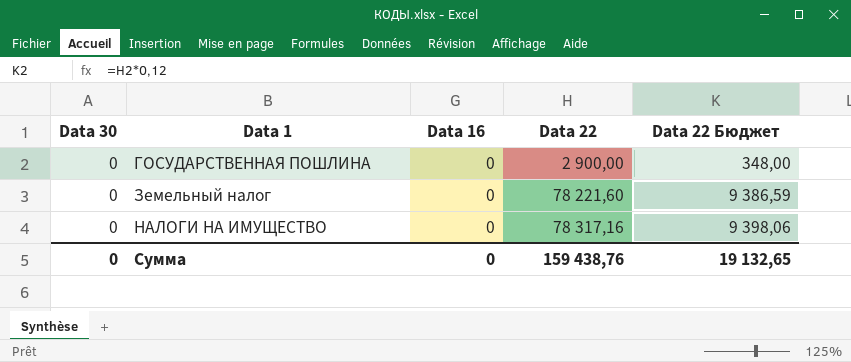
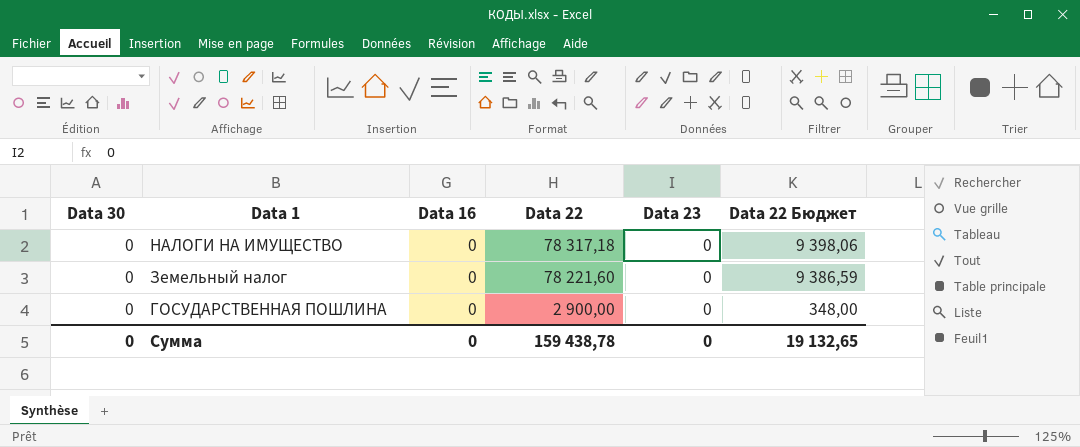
row order: Data 1 ascending -> Data 1 descending
column Data 23 | position: none -> 5
НАЛОГИ НА ИМУЩЕСТВО | Data 22: 78 317,16 -> 78 317,18
Сумма | Data 22: 159 438,76 -> 159 438,78

